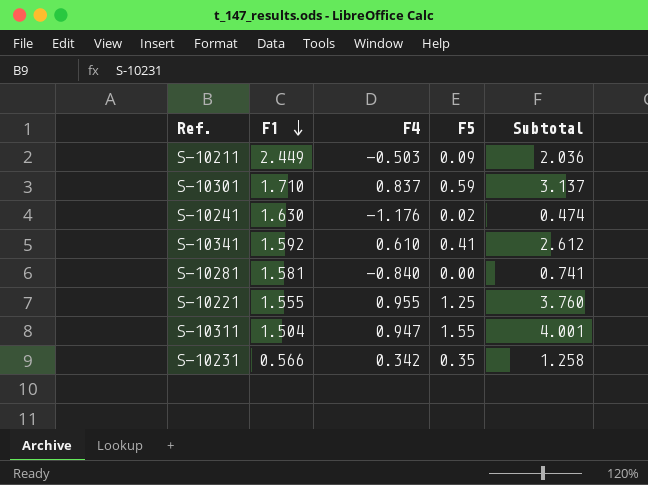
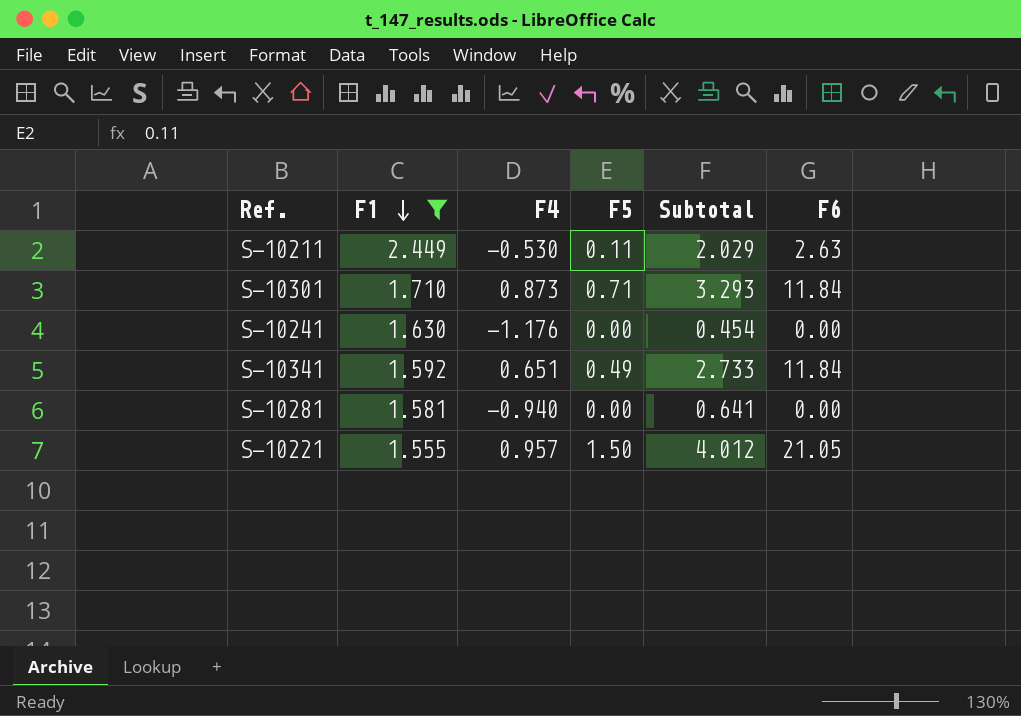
filter: none -> F1 >= 1.555
column F6 | position: none -> 6
S-10211 | F4: -0.503 -> -0.530
S-10211 | F5: 0.09 -> 0.11
S-10211 | Subtotal: 2.036 -> 2.029
S-10301 | F4: 0.837 -> 0.873
S-10301 | F5: 0.59 -> 0.71
S-10301 | Subtotal: 3.137 -> 3.293
S-10241 | F5: 0.02 -> 0.00
S-10241 | Subtotal: 0.474 -> 0.454
S-10341 | F4: 0.610 -> 0.651
S-10341 | F5: 0.41 -> 0.49
S-10341 | Subtotal: 2.612 -> 2.733
S-10281 | F4: -0.840 -> -0.940
S-10281 | Subtotal: 0.741 -> 0.641
S-10221 | F4: 0.955 -> 0.957
S-10221 | F5: 1.25 -> 1.50
S-10221 | Subtotal: 3.760 -> 4.012

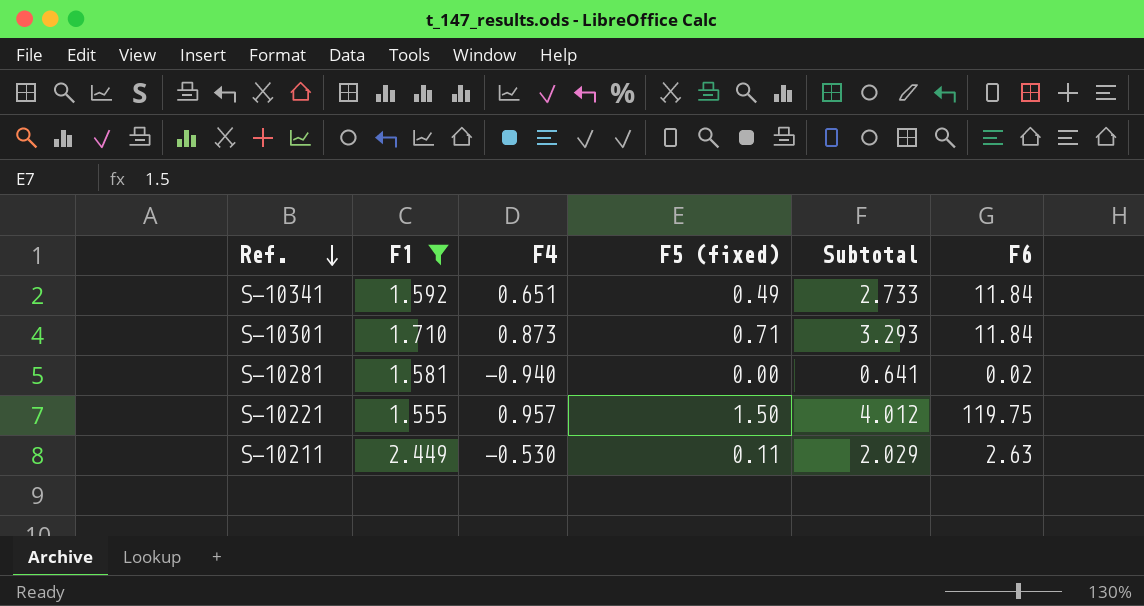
row order: F1 descending -> Ref. descending
column name: F5 -> F5 (fixed)
row S-10241: 1.630 | -1.176 | 0.00 | 0.454 | 0.00 -> none
S-10281 | F6: 0.00 -> 0.02
S-10221 | F6: 21.05 -> 119.75

